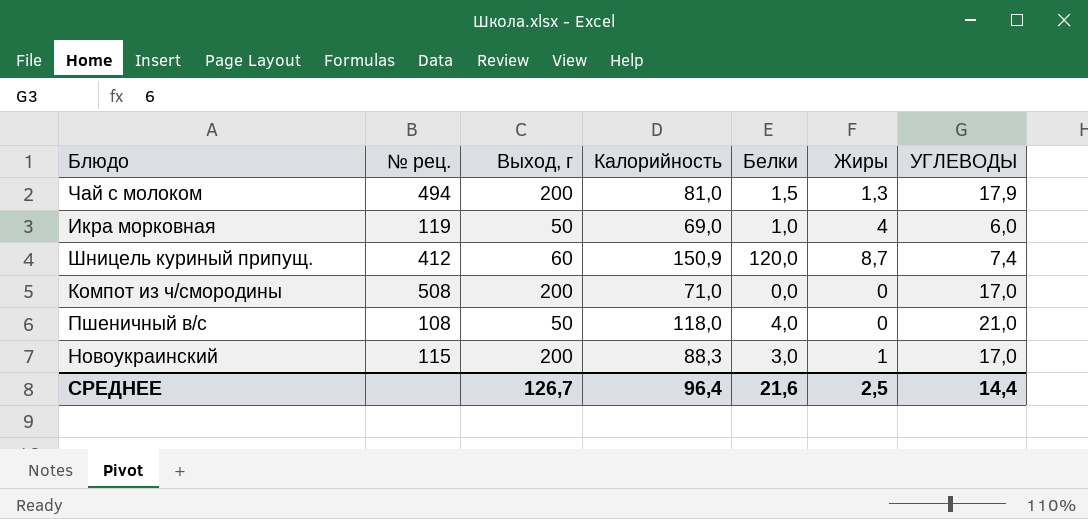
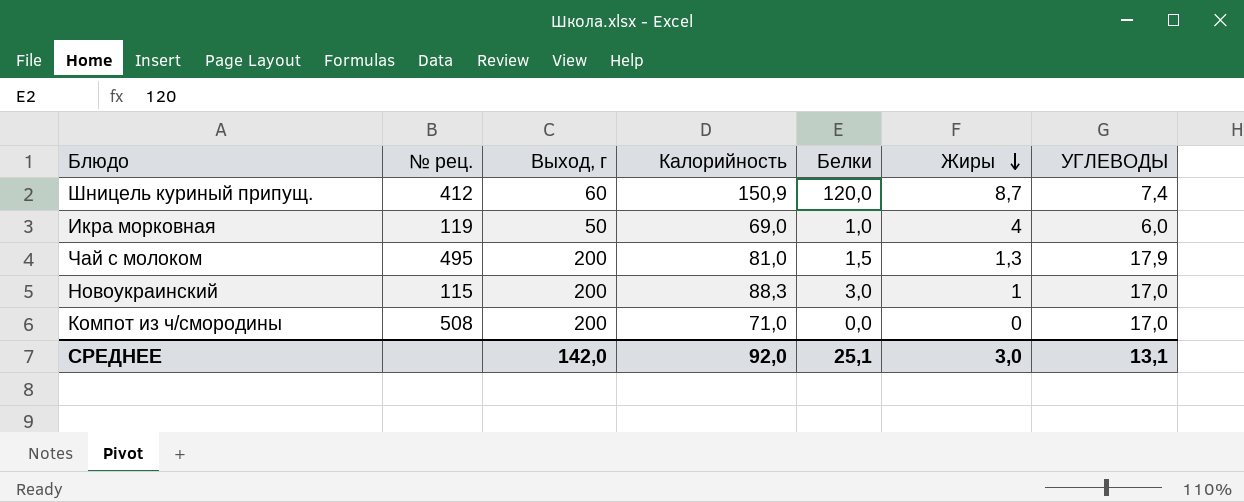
row order: none -> Жиры descending
row Пшеничный в/с: 108 | 50 | 118,0 | 4,0 | 0 | 21,0 -> none
Чай с молоком | № рец.: 494 -> 495
СРЕДНЕЕ | Выход, г: 126,7 -> 142,0
СРЕДНЕЕ | Калорийность: 96,4 -> 92,0
СРЕДНЕЕ | Белки: 21,6 -> 25,1
СРЕДНЕЕ | Жиры: 2,5 -> 3,0
СРЕДНЕЕ | УГЛЕВОДЫ: 14,4 -> 13,1

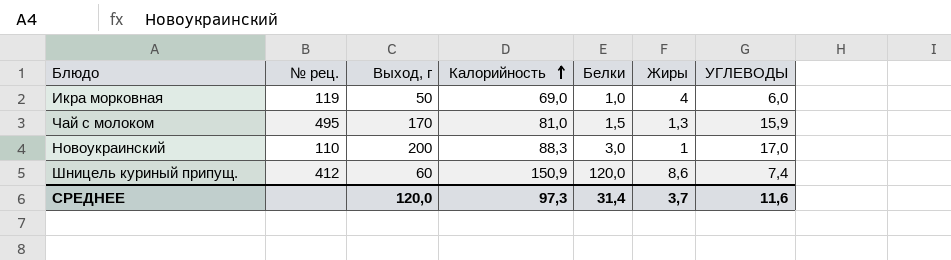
row order: Жиры descending -> Калорийность ascending
row Компот из ч/смородины: 508 | 200 | 71,0 | 0,0 | 0 | 17,0 -> none
Чай с молоком | Выход, г: 200 -> 170
Чай с молоком | УГЛЕВОДЫ: 17,9 -> 15,9
Новоукраинский | № рец.: 115 -> 110
Шницель куриный припущ. | Жиры: 8,7 -> 8,6
СРЕДНЕЕ | Выход, г: 142,0 -> 120,0
СРЕДНЕЕ | Калорийность: 92,0 -> 97,3
СРЕДНЕЕ | Белки: 25,1 -> 31,4
СРЕДНЕЕ | Жиры: 3,0 -> 3,7
СРЕДНЕЕ | УГЛЕВОДЫ: 13,1 -> 11,6

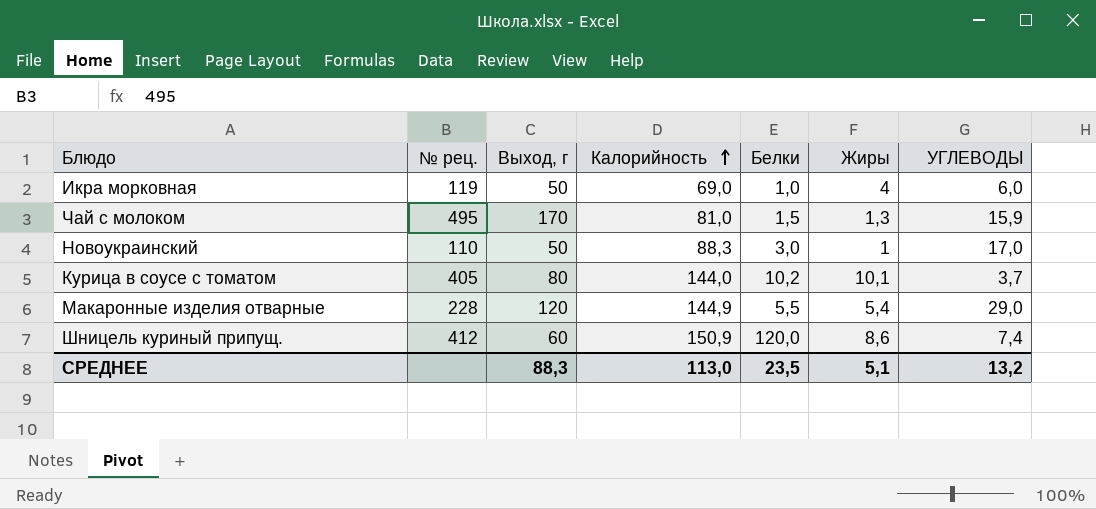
Новоукраинский | Выход, г: 200 -> 50
row Курица в соусе с томатом: none -> 405 | 80 | 144,0 | 10,2 | 10,1 | 3,7
row Макаронные изделия отварные: none -> 228 | 120 | 144,9 | 5,5 | 5,4 | 29,0
СРЕДНЕЕ | Выход, г: 120,0 -> 88,3
СРЕДНЕЕ | Калорийность: 97,3 -> 113,0
СРЕДНЕЕ | Белки: 31,4 -> 23,5
СРЕДНЕЕ | Жиры: 3,7 -> 5,1
СРЕДНЕЕ | УГЛЕВОДЫ: 11,6 -> 13,2

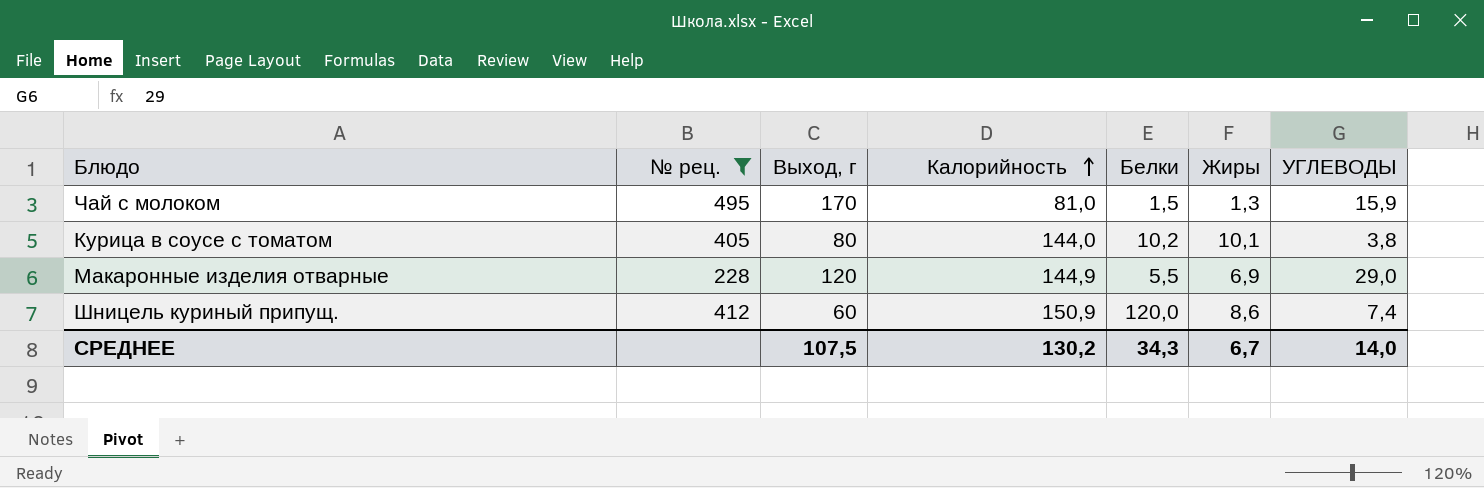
filter: none -> № рец. >= 228
Курица в соусе с томатом | УГЛЕВОДЫ: 3,7 -> 3,8
Макаронные изделия отварные | Жиры: 5,4 -> 6,9
СРЕДНЕЕ | Выход, г: 88,3 -> 107,5
СРЕДНЕЕ | Калорийность: 113,0 -> 130,2
СРЕДНЕЕ | Белки: 23,5 -> 34,3
СРЕДНЕЕ | Жиры: 5,1 -> 6,7
СРЕДНЕЕ | УГЛЕВОДЫ: 13,2 -> 14,0

